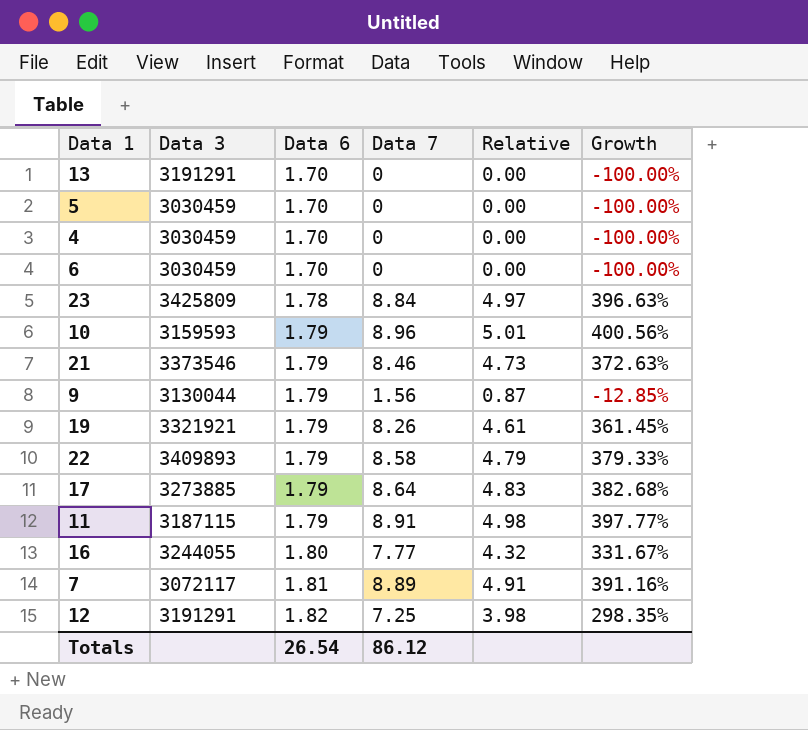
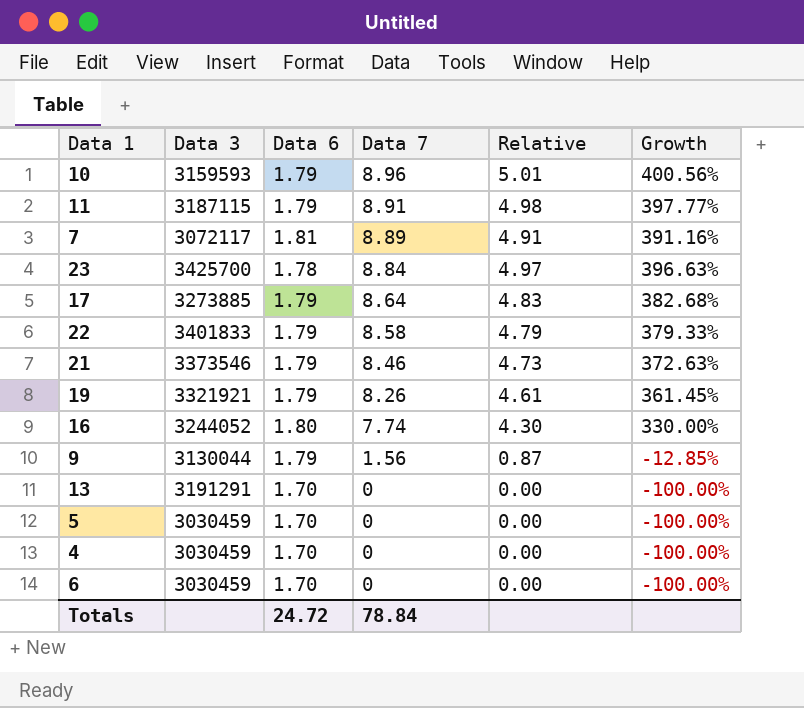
row order: Data 6 ascending -> Data 7 descending
row 12: 3191291 | 1.82 | 7.25 | 3.98 | 298.35% -> none
23 | Data 3: 3425809 -> 3425700
22 | Data 3: 3409893 -> 3401833
16 | Data 3: 3244055 -> 3244052
16 | Data 7: 7.77 -> 7.74
16 | Relative: 4.32 -> 4.30
16 | Growth: 331.67% -> 330.00%
Totals | Data 6: 26.54 -> 24.72
Totals | Data 7: 86.12 -> 78.84

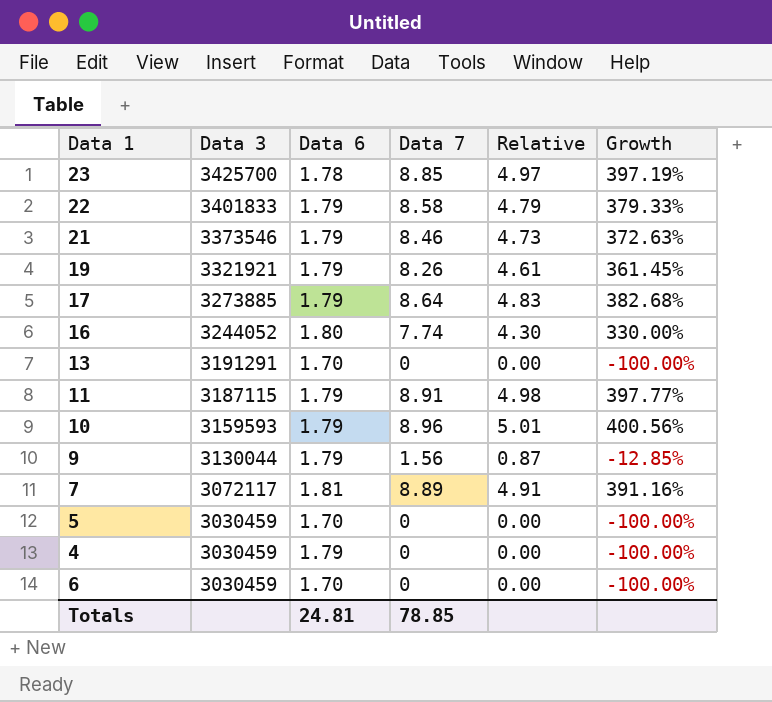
row order: Data 7 descending -> Data 3 descending
23 | Data 7: 8.84 -> 8.85
23 | Growth: 396.63% -> 397.19%
4 | Data 6: 1.70 -> 1.79
Totals | Data 6: 24.72 -> 24.81
Totals | Data 7: 78.84 -> 78.85

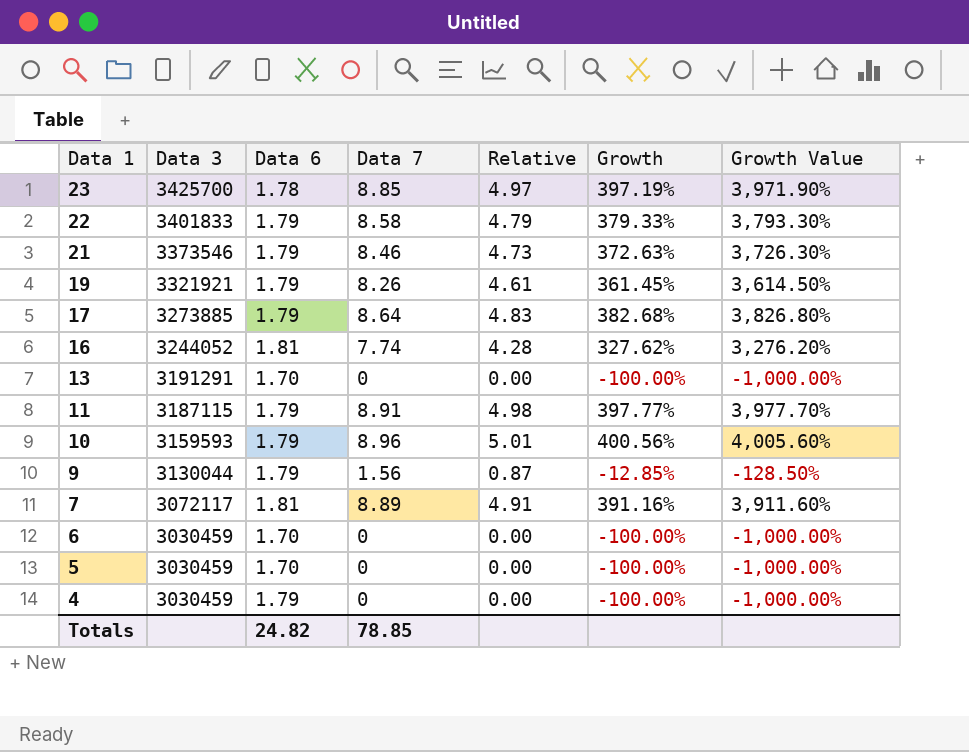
row order: Data 3 descending -> Data 1 descending
column Growth Value | formula: none -> [Growth] * 10
16 | Data 6: 1.80 -> 1.81
16 | Relative: 4.30 -> 4.28
16 | Growth: 330.00% -> 327.62%
Totals | Data 6: 24.81 -> 24.82

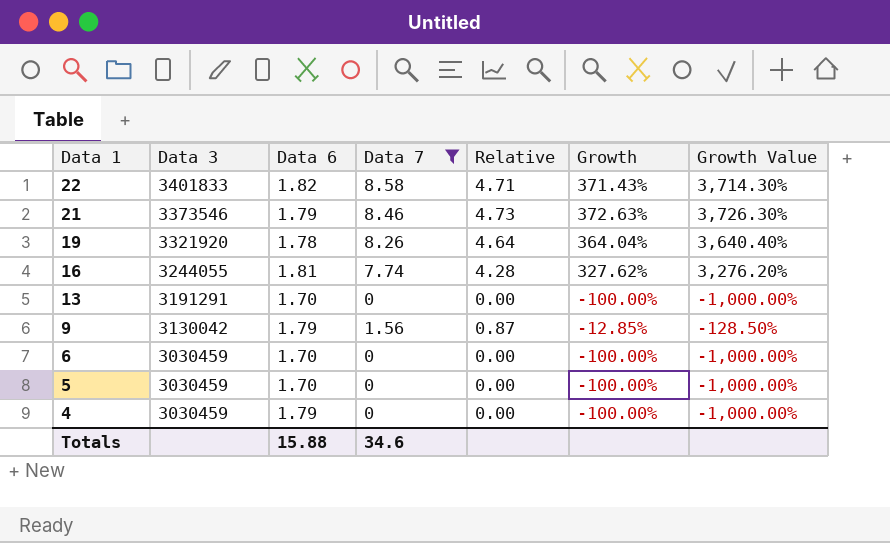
filter: none -> Data 7 <= 8.58
22 | Data 6: 1.79 -> 1.82
22 | Relative: 4.79 -> 4.71
22 | Growth: 379.33% -> 371.43%
22 | Growth Value: 3,793.30% -> 3,714.30%
19 | Data 3: 3321921 -> 3321920
19 | Data 6: 1.79 -> 1.78
19 | Relative: 4.61 -> 4.64
19 | Growth: 361.45% -> 364.04%
19 | Growth Value: 3,614.50% -> 3,640.40%
16 | Data 3: 3244052 -> 3244055
9 | Data 3: 3130044 -> 3130042
Totals | Data 6: 24.82 -> 15.88
Totals | Data 7: 78.85 -> 34.6

